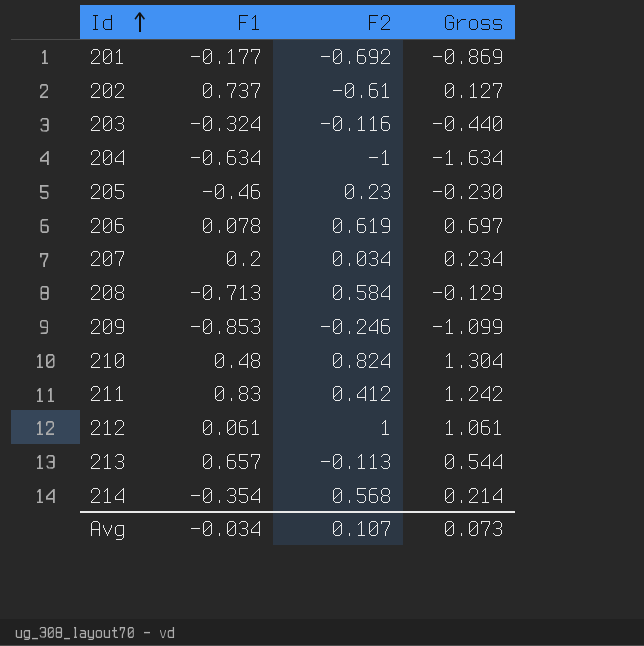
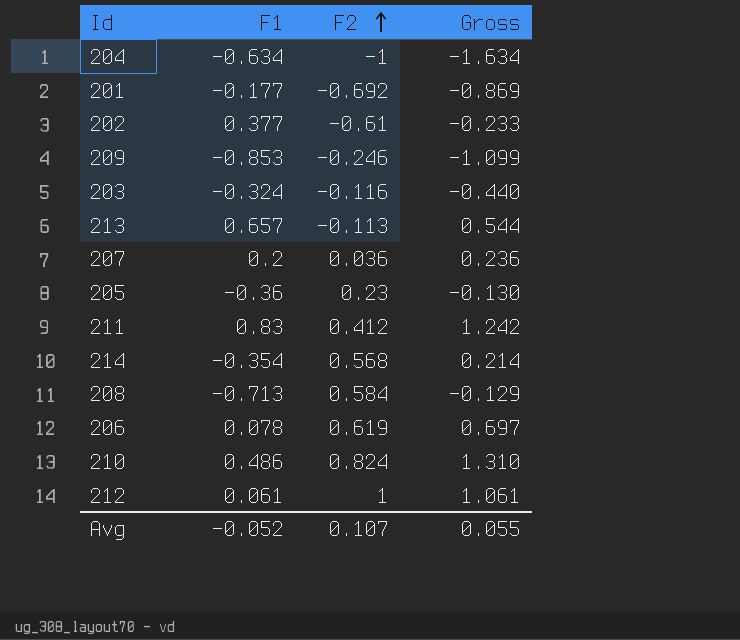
row order: Id ascending -> F2 ascending
202 | F1: 0.737 -> 0.377
202 | Gross: 0.127 -> -0.233
207 | F2: 0.034 -> 0.036
207 | Gross: 0.234 -> 0.236
205 | F1: -0.46 -> -0.36
205 | Gross: -0.230 -> -0.130
210 | F1: 0.48 -> 0.486
210 | Gross: 1.304 -> 1.310
Avg | F1: -0.034 -> -0.052
Avg | Gross: 0.073 -> 0.055

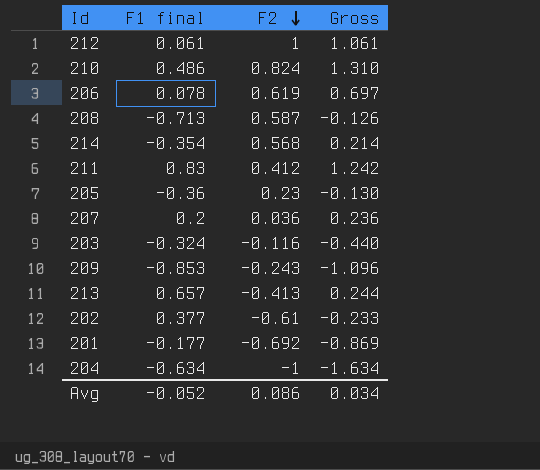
row order: F2 ascending -> F2 descending
column name: F1 -> F1 final
208 | F2: 0.584 -> 0.587
208 | Gross: -0.129 -> -0.126
209 | F2: -0.246 -> -0.243
209 | Gross: -1.099 -> -1.096
213 | F2: -0.113 -> -0.413
213 | Gross: 0.544 -> 0.244
Avg | F2: 0.107 -> 0.086
Avg | Gross: 0.055 -> 0.034

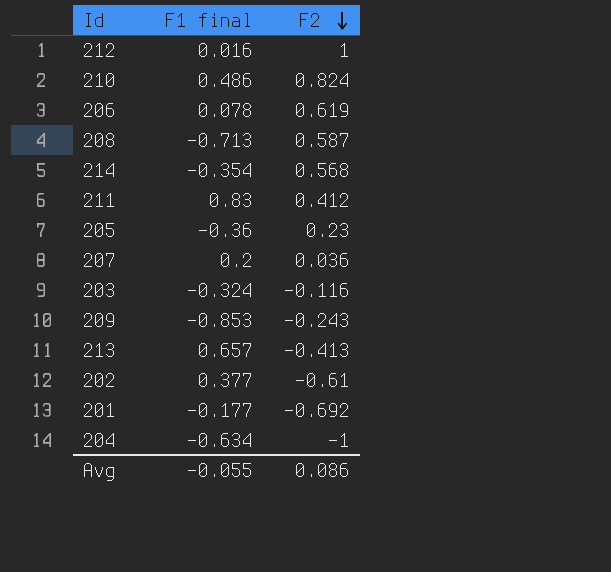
column Gross | formula: [F1 final] + [F2] -> none
212 | F1 final: 0.061 -> 0.016
Avg | F1 final: -0.052 -> -0.055

